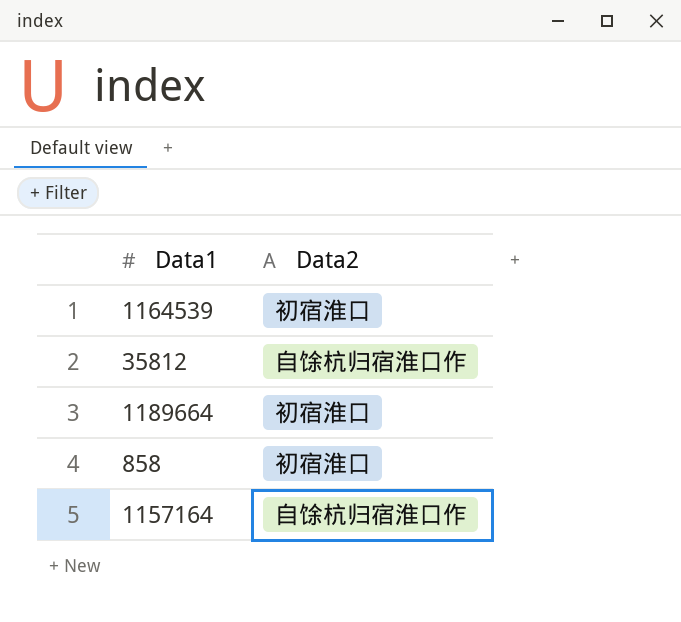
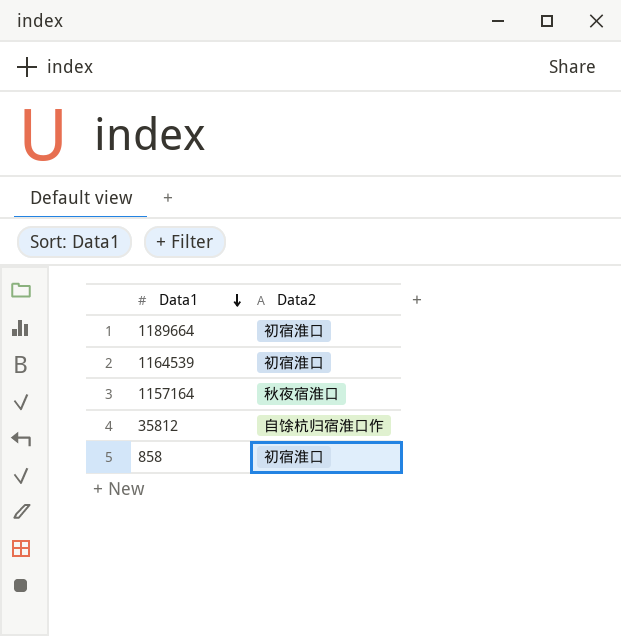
row order: none -> Data1 descending
1157164 | Data2: 自馀杭归宿淮口作 -> 秋夜宿淮口

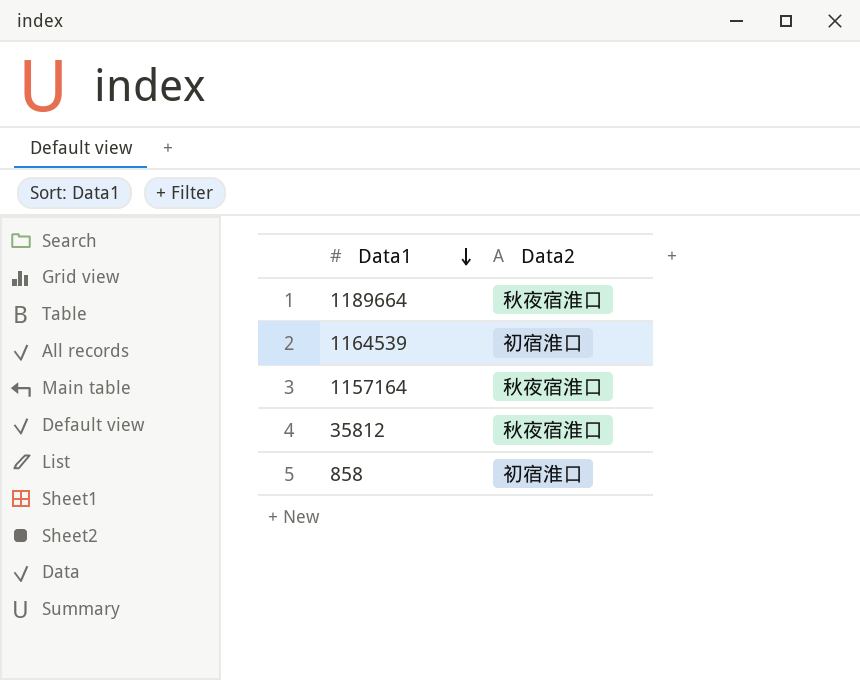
1189664 | Data2: 初宿淮口 -> 秋夜宿淮口
35812 | Data2: 自馀杭归宿淮口作 -> 秋夜宿淮口

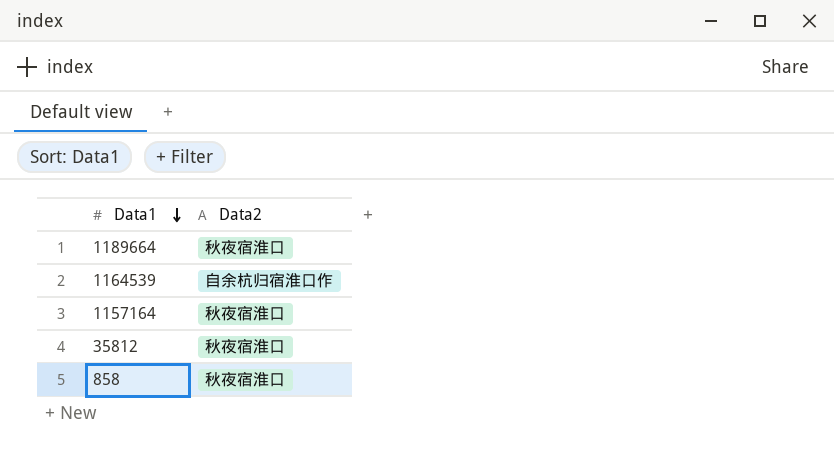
1164539 | Data2: 初宿淮口 -> 自余杭归宿淮口作
858 | Data2: 初宿淮口 -> 秋夜宿淮口

